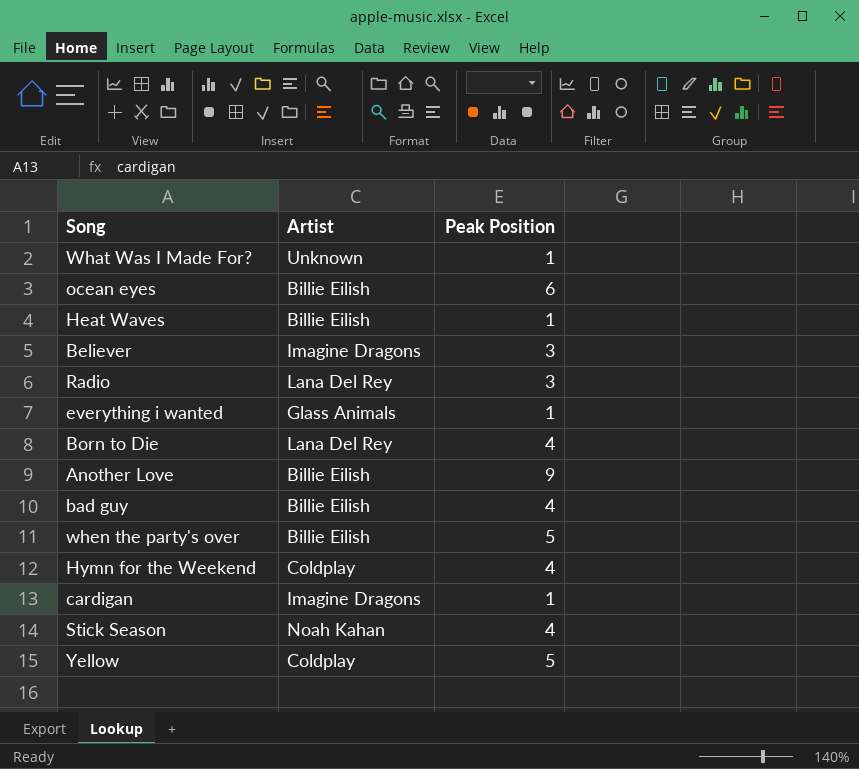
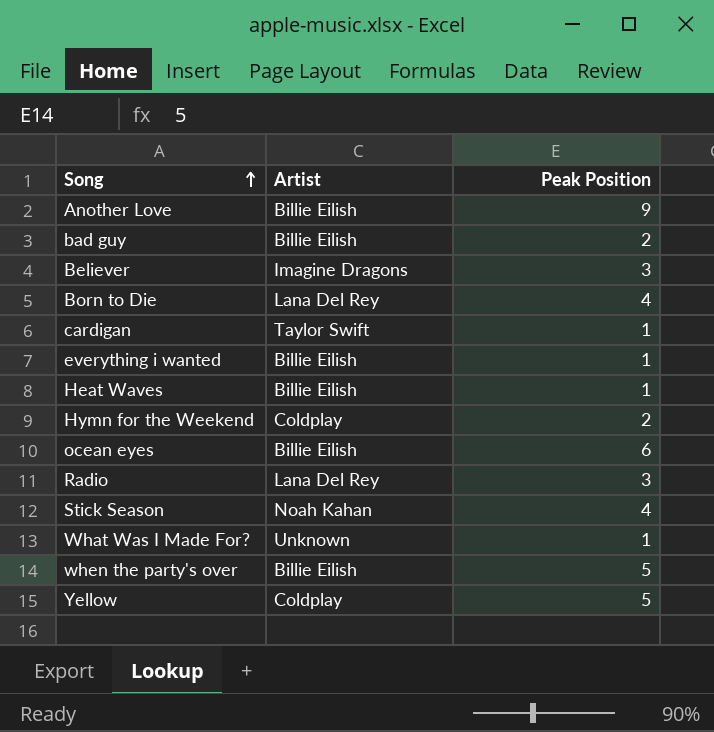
row order: none -> Song ascending
bad guy | Peak Position: 4 -> 2
cardigan | Artist: Imagine Dragons -> Taylor Swift
everything i wanted | Artist: Glass Animals -> Billie Eilish
Hymn for the Weekend | Peak Position: 4 -> 2

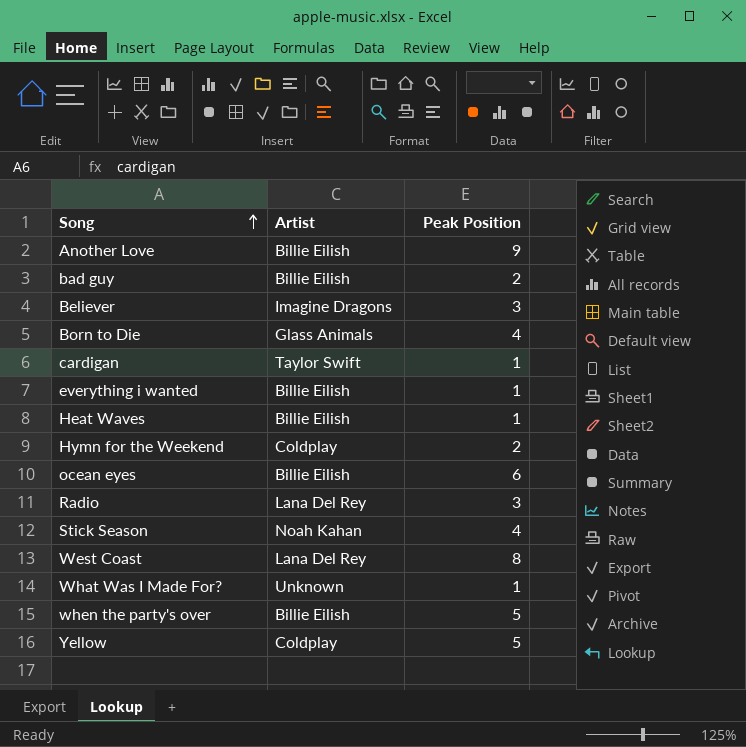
Born to Die | Artist: Lana Del Rey -> Glass Animals
row West Coast: none -> Lana Del Rey | 8

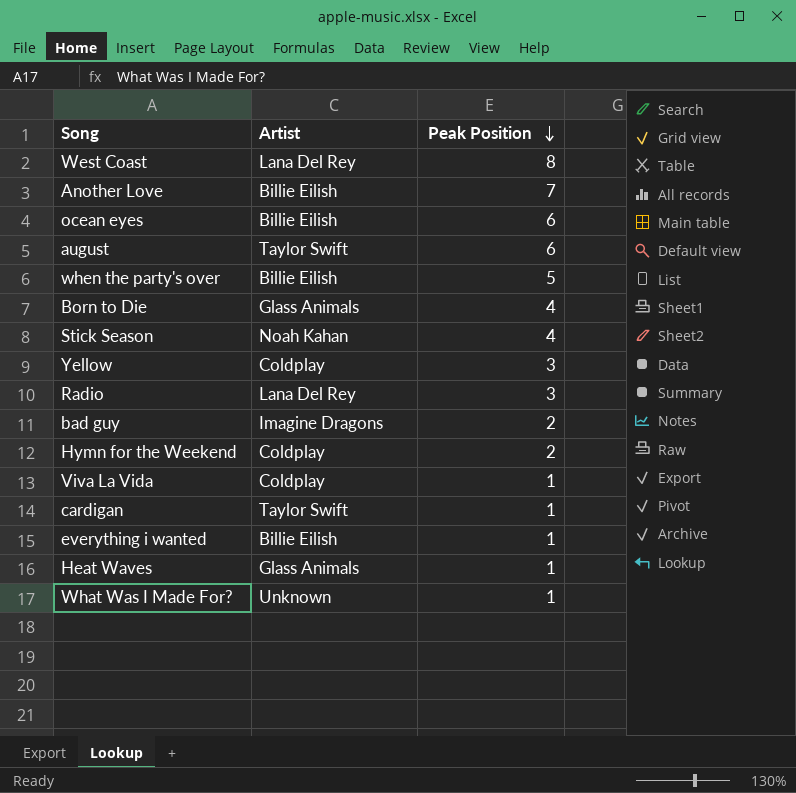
row order: Song ascending -> Peak Position descending
row Believer: Imagine Dragons | 3 -> none
Another Love | Peak Position: 9 -> 7
row august: none -> Taylor Swift | 6
Yellow | Peak Position: 5 -> 3
bad guy | Artist: Billie Eilish -> Imagine Dragons
row Viva La Vida: none -> Coldplay | 1
Heat Waves | Artist: Billie Eilish -> Glass Animals

